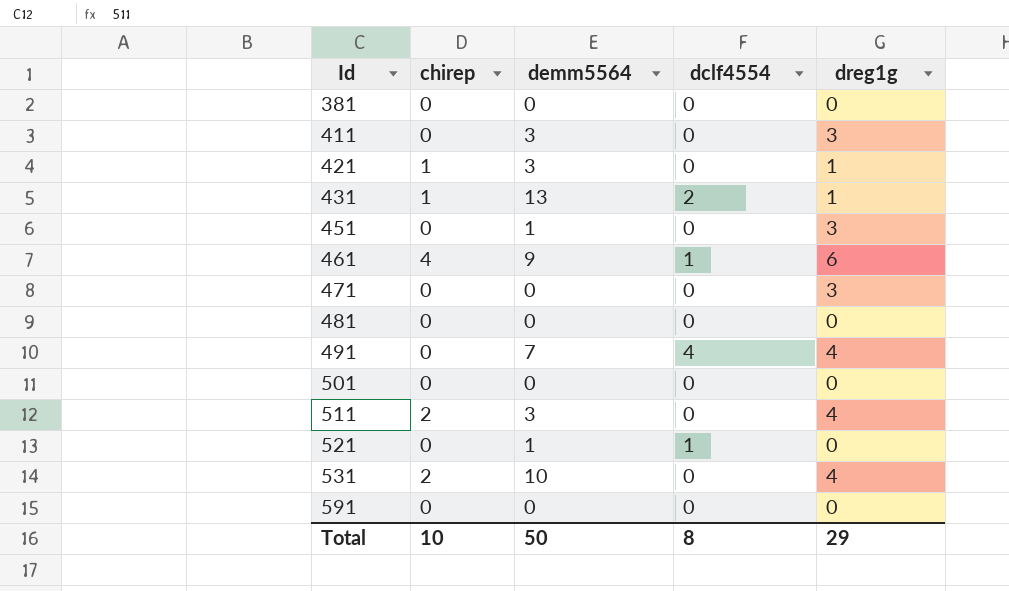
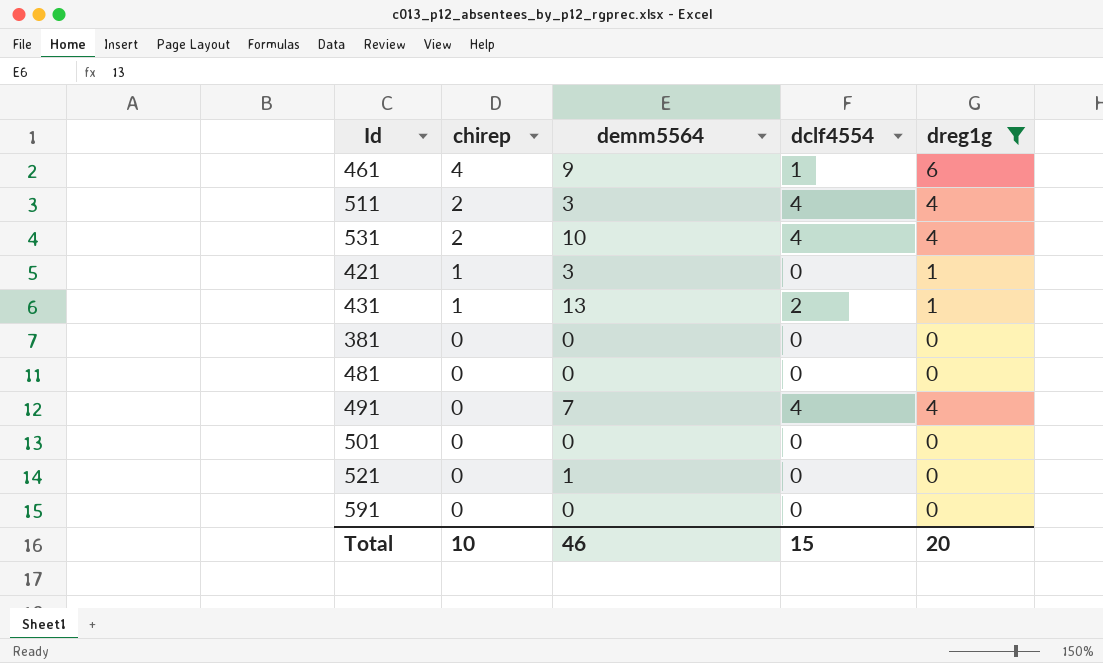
filter: none -> dreg1g != 3
row order: Id ascending -> chirep descending
511 | dclf4554: 0 -> 4
531 | dclf4554: 0 -> 4
521 | dclf4554: 1 -> 0
Total | demm5564: 50 -> 46
Total | dclf4554: 8 -> 15
Total | dreg1g: 29 -> 20

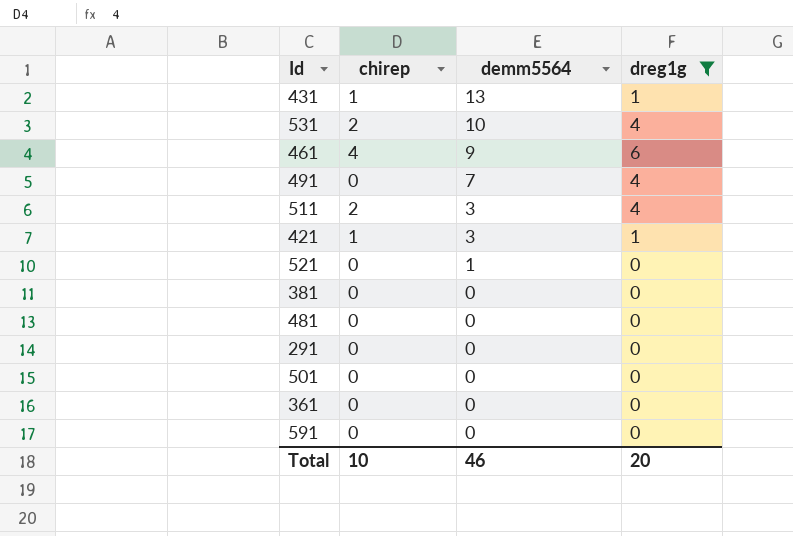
row order: chirep descending -> demm5564 descending
column dclf4554 | position: 4 -> none
row 291: none -> 0 | 0 | 0
row 361: none -> 0 | 0 | 0

